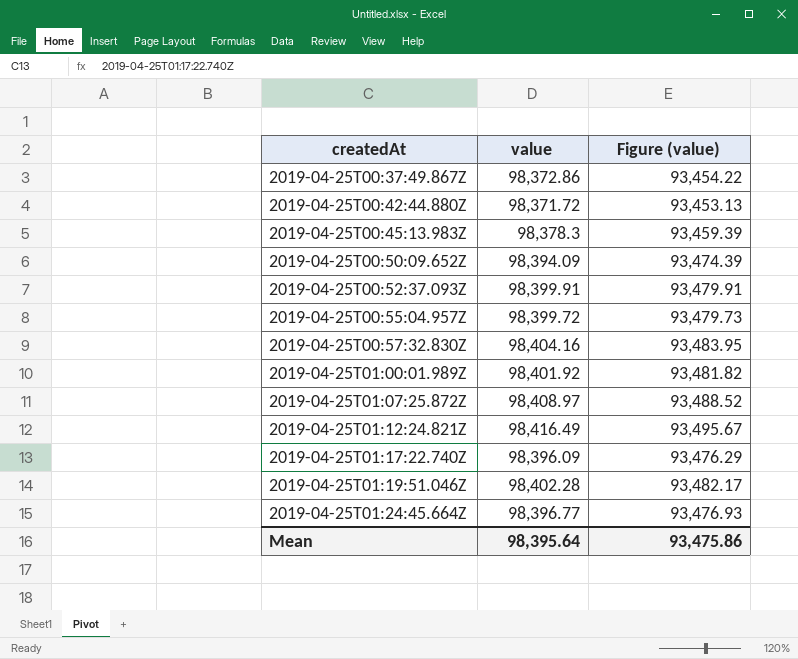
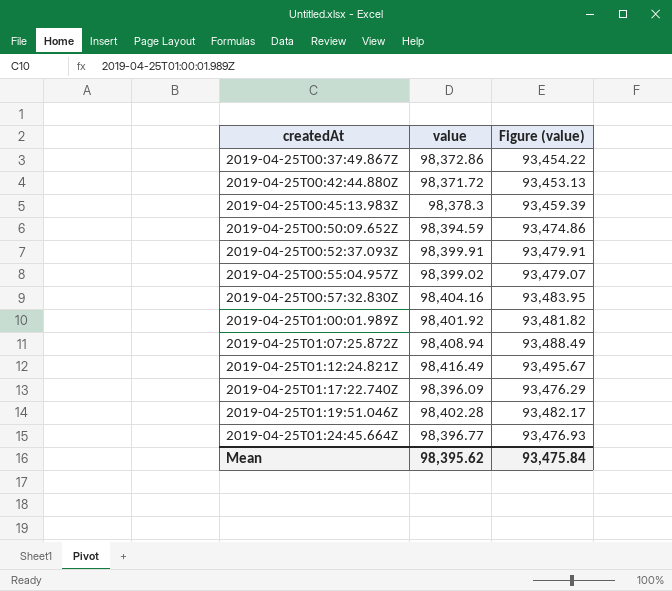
2019-04-25T00:50:09.652Z | value: 98,394.09 -> 98,394.59
2019-04-25T00:50:09.652Z | Figure (value): 93,474.39 -> 93,474.86
2019-04-25T00:55:04.957Z | value: 98,399.72 -> 98,399.02
2019-04-25T00:55:04.957Z | Figure (value): 93,479.73 -> 93,479.07
2019-04-25T01:07:25.872Z | value: 98,408.97 -> 98,408.94
2019-04-25T01:07:25.872Z | Figure (value): 93,488.52 -> 93,488.49
Mean | value: 98,395.64 -> 98,395.62
Mean | Figure (value): 93,475.86 -> 93,475.84

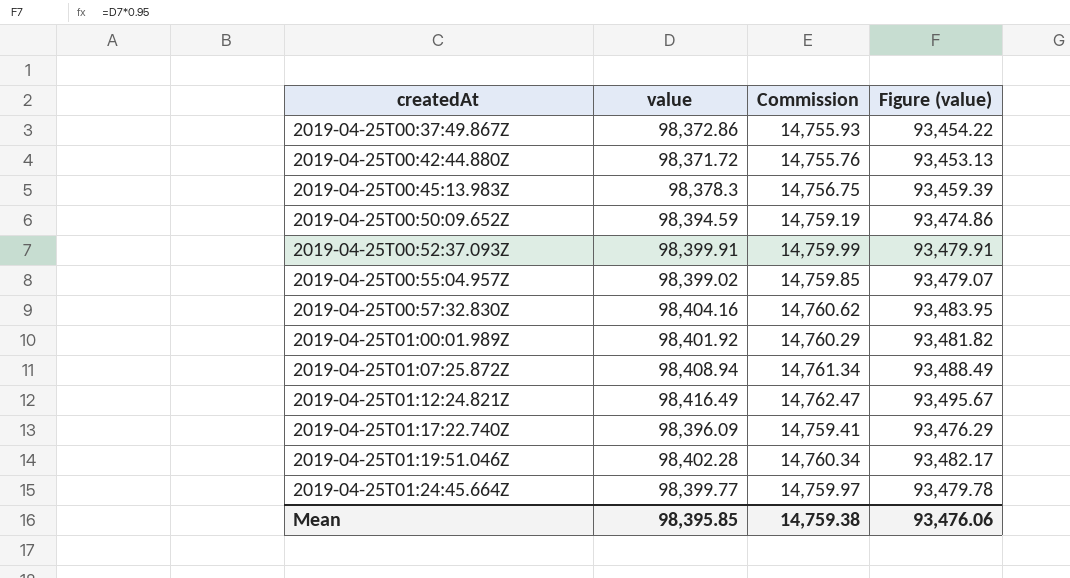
column Commission | formula: none -> [value] * 0.15
2019-04-25T01:24:45.664Z | value: 98,396.77 -> 98,399.77
2019-04-25T01:24:45.664Z | Figure (value): 93,476.93 -> 93,479.78
Mean | value: 98,395.62 -> 98,395.85
Mean | Figure (value): 93,475.84 -> 93,476.06

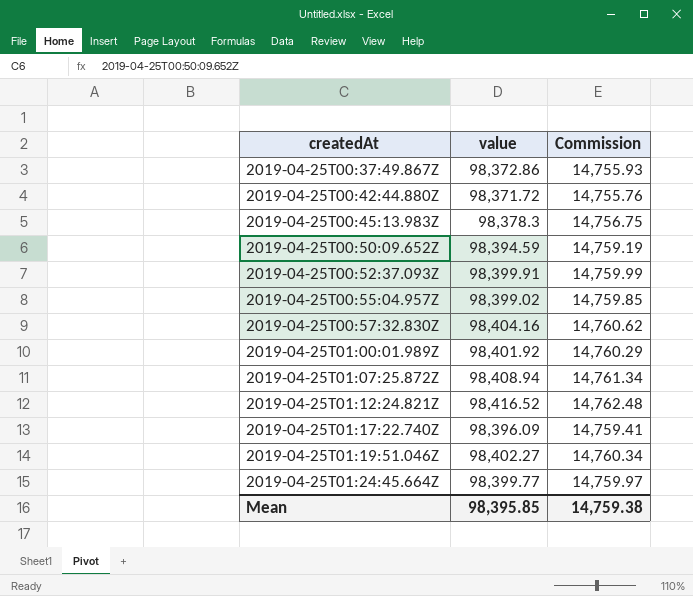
column Figure (value) | formula: [value] * 0.95 -> none
2019-04-25T01:12:24.821Z | value: 98,416.49 -> 98,416.52
2019-04-25T01:12:24.821Z | Commission: 14,762.47 -> 14,762.48
2019-04-25T01:19:51.046Z | value: 98,402.28 -> 98,402.27

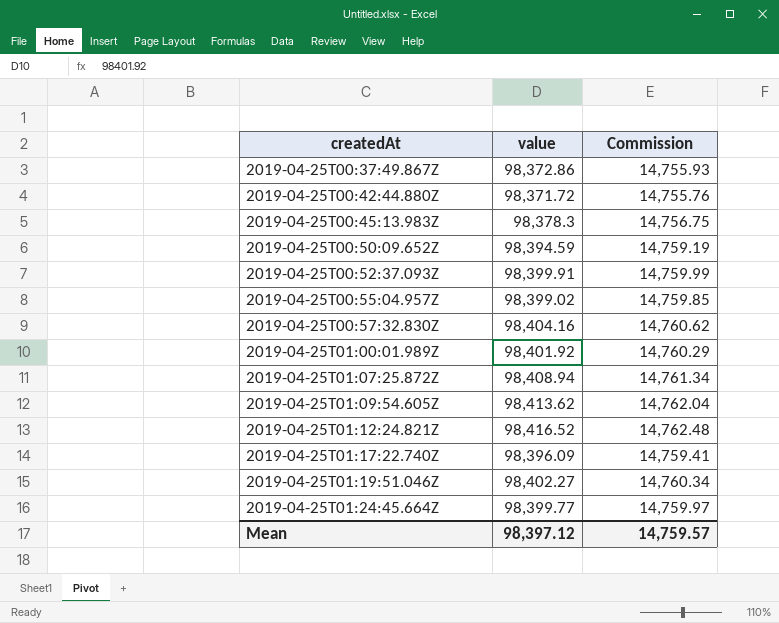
row 2019-04-25T01:09:54.605Z: none -> 98,413.62 | 14,762.04
Mean | value: 98,395.85 -> 98,397.12
Mean | Commission: 14,759.38 -> 14,759.57

